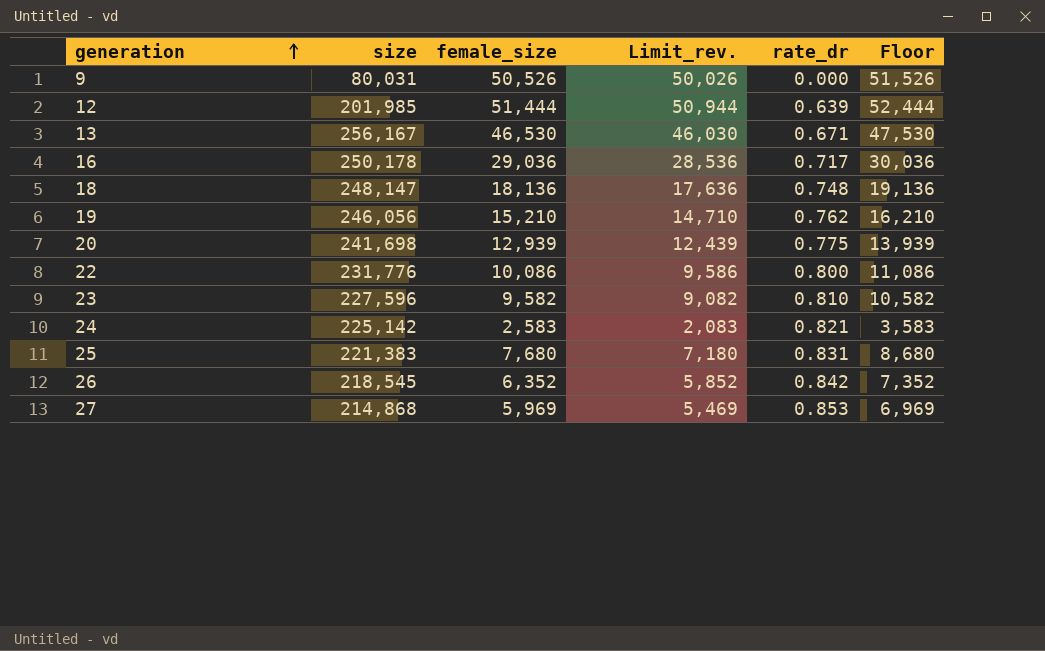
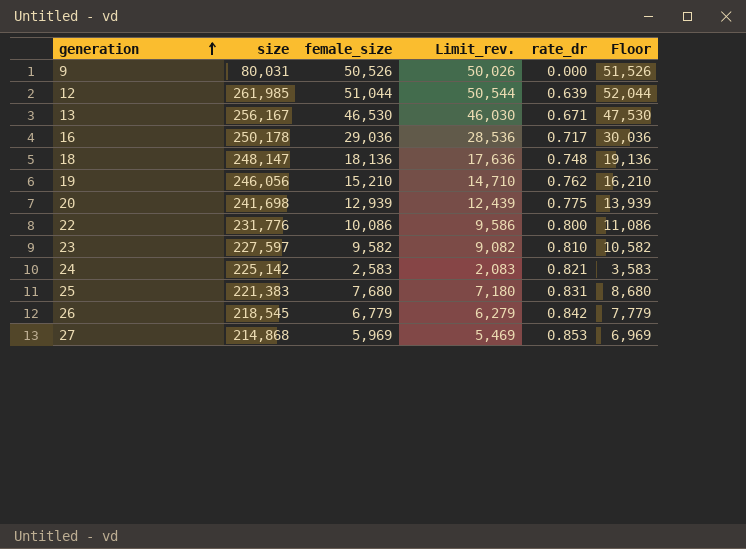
12 | size: 201,985 -> 261,985
12 | female_size: 51,444 -> 51,044
12 | Limit_rev.: 50,944 -> 50,544
12 | Floor: 52,444 -> 52,044
23 | size: 227,596 -> 227,597
26 | female_size: 6,352 -> 6,779
26 | Limit_rev.: 5,852 -> 6,279
26 | Floor: 7,352 -> 7,779

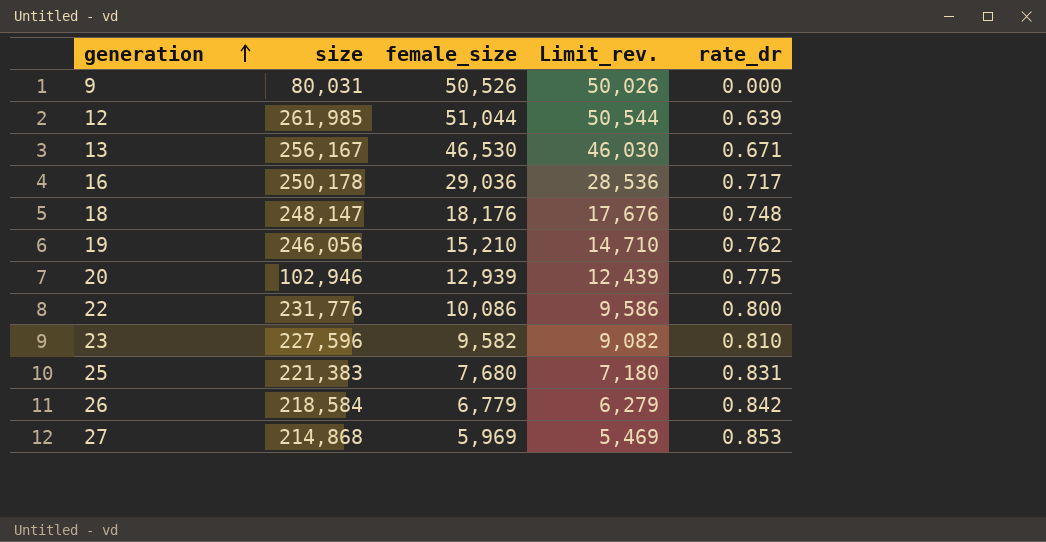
column Floor | formula: [female_size] + 1000 -> none
row 24: 225,142 | 2,583 | 2,083 | 0.821 | 3,583 -> none
18 | female_size: 18,136 -> 18,176
18 | Limit_rev.: 17,636 -> 17,676
20 | size: 241,698 -> 102,946
23 | size: 227,597 -> 227,596
26 | size: 218,545 -> 218,584

